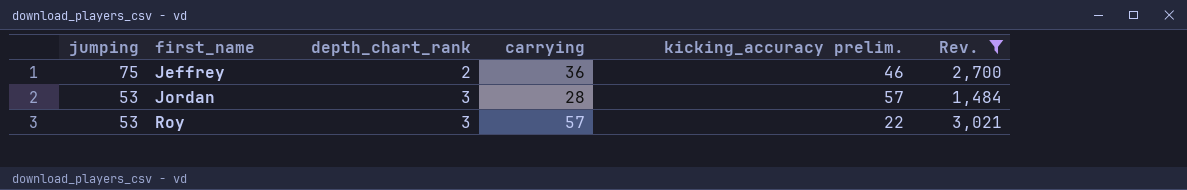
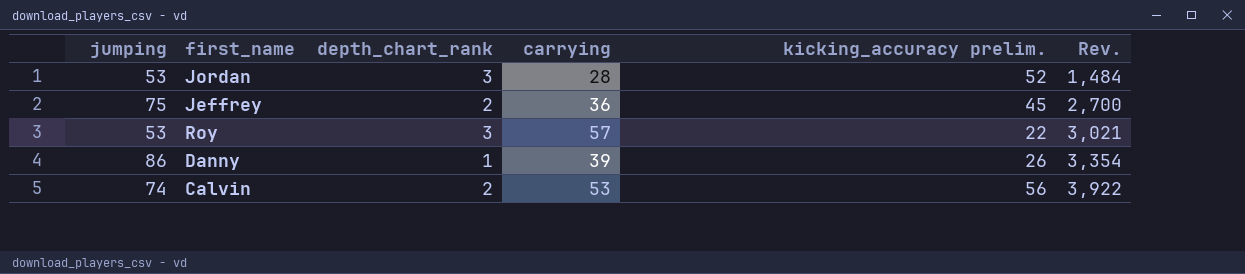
filter: Rev. <= 3,021 -> none
row order: jumping descending -> Rev. ascending
Jordan | kicking_accuracy prelim.: 57 -> 52
Jeffrey | kicking_accuracy prelim.: 46 -> 45

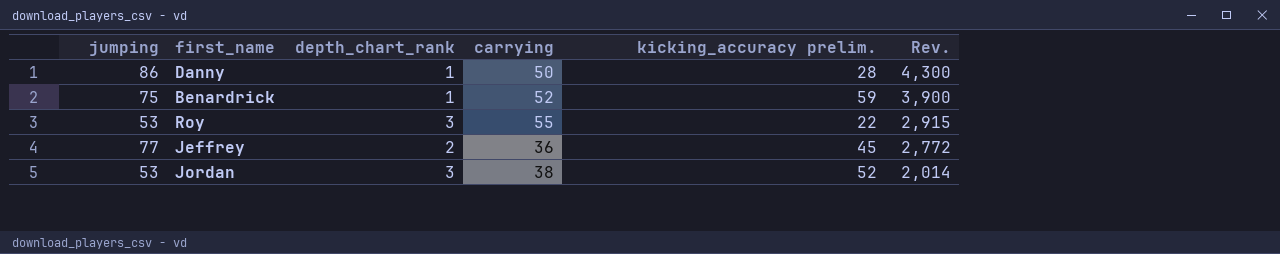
row order: Rev. ascending -> Rev. descending
row Calvin: 74 | 2 | 53 | 56 | 3,922 -> none
Danny | carrying: 39 -> 50
Danny | kicking_accuracy prelim.: 26 -> 28
Danny | Rev.: 3,354 -> 4,300
row Benardrick: none -> 75 | 1 | 52 | 59 | 3,900
Roy | carrying: 57 -> 55
Roy | Rev.: 3,021 -> 2,915
Jeffrey | jumping: 75 -> 77
Jeffrey | Rev.: 2,700 -> 2,772
Jordan | carrying: 28 -> 38
Jordan | Rev.: 1,484 -> 2,014

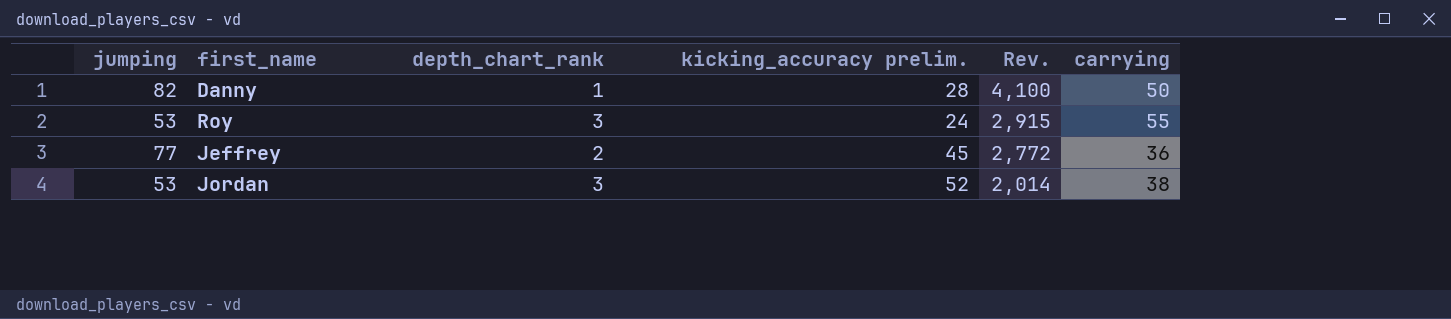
column carrying | position: 4 -> 6
row Benardrick: 75 | 1 | 52 | 59 | 3,900 -> none
Danny | jumping: 86 -> 82
Danny | Rev.: 4,300 -> 4,100
Roy | kicking_accuracy prelim.: 22 -> 24

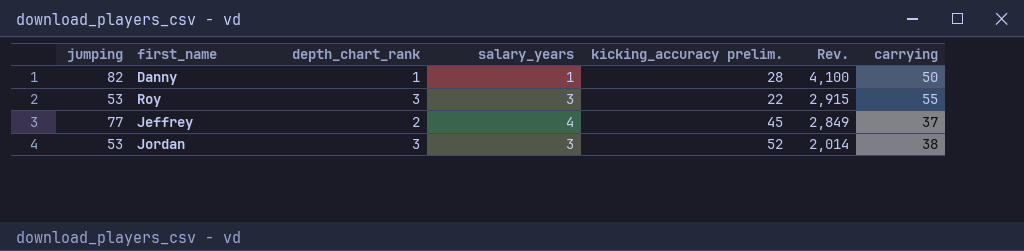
column salary_years | position: none -> 4
Roy | kicking_accuracy prelim.: 24 -> 22
Jeffrey | Rev.: 2,772 -> 2,849
Jeffrey | carrying: 36 -> 37

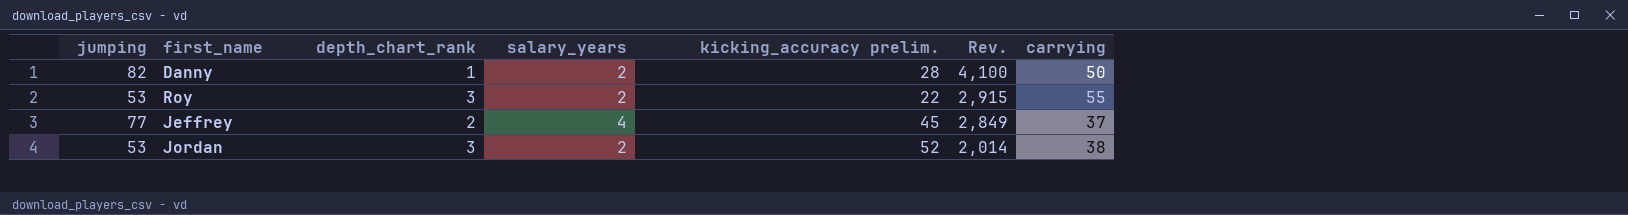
Danny | salary_years: 1 -> 2
Roy | salary_years: 3 -> 2
Jordan | salary_years: 3 -> 2

